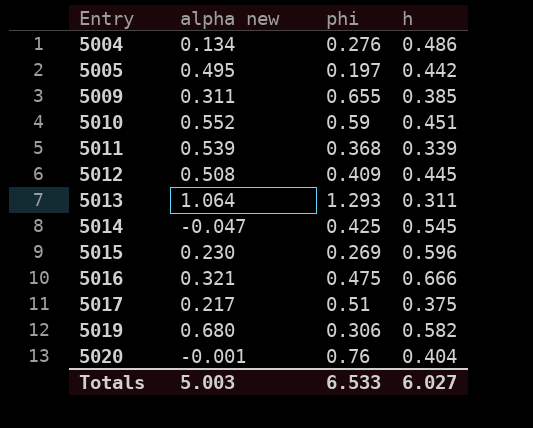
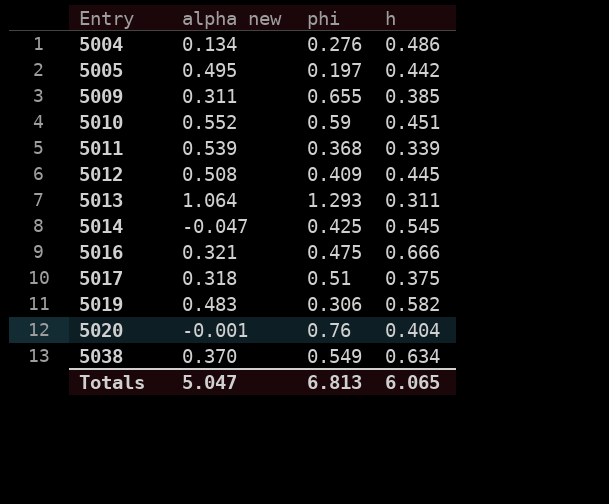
row 5015: 0.230 | 0.269 | 0.596 -> none
5017 | alpha new: 0.217 -> 0.318
5019 | alpha new: 0.680 -> 0.483
row 5038: none -> 0.370 | 0.549 | 0.634
Totals | alpha new: 5.003 -> 5.047
Totals | phi: 6.533 -> 6.813
Totals | h: 6.027 -> 6.065

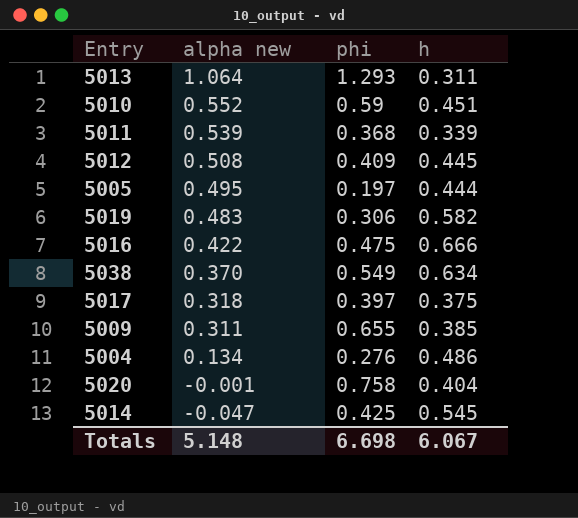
row order: Entry ascending -> alpha new descending
5005 | h: 0.442 -> 0.444
5016 | alpha new: 0.321 -> 0.422
5017 | phi: 0.51 -> 0.397
5020 | phi: 0.76 -> 0.758
Totals | alpha new: 5.047 -> 5.148
Totals | phi: 6.813 -> 6.698
Totals | h: 6.065 -> 6.067

